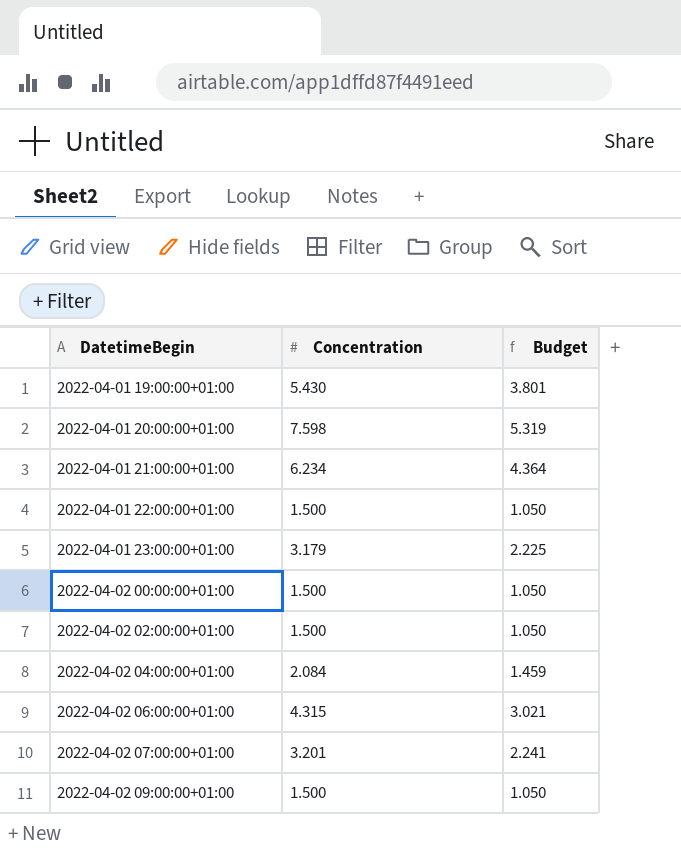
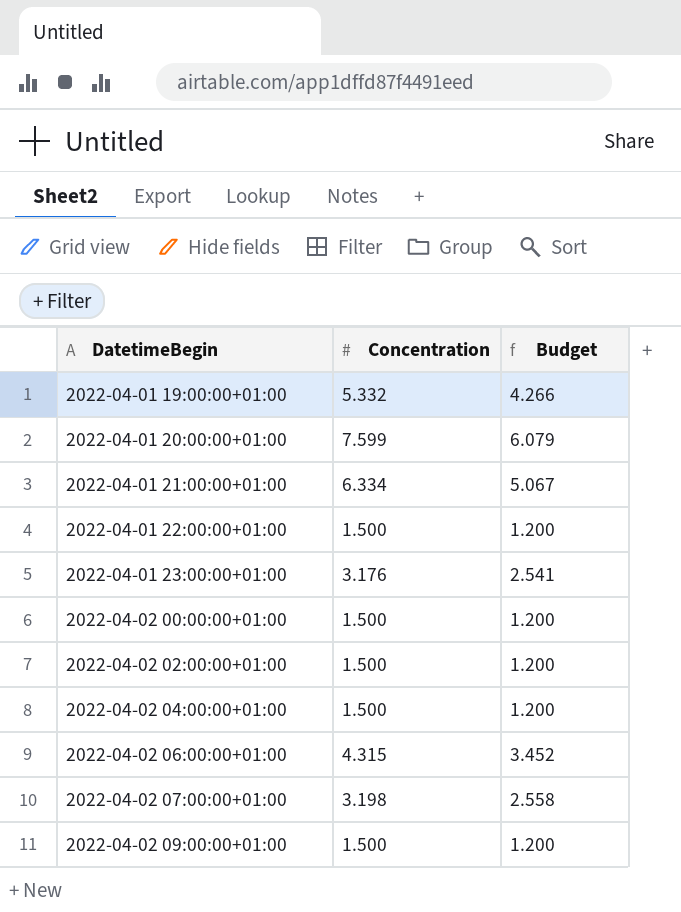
column Budget | formula: [Concentration] * 0.7 -> [Concentration] * 0.8
2022-04-01 19:00:00+01:00 | Concentration: 5.430 -> 5.332
2022-04-01 20:00:00+01:00 | Concentration: 7.598 -> 7.599
2022-04-01 21:00:00+01:00 | Concentration: 6.234 -> 6.334
2022-04-01 23:00:00+01:00 | Concentration: 3.179 -> 3.176
2022-04-02 04:00:00+01:00 | Concentration: 2.084 -> 1.500
2022-04-02 07:00:00+01:00 | Concentration: 3.201 -> 3.198

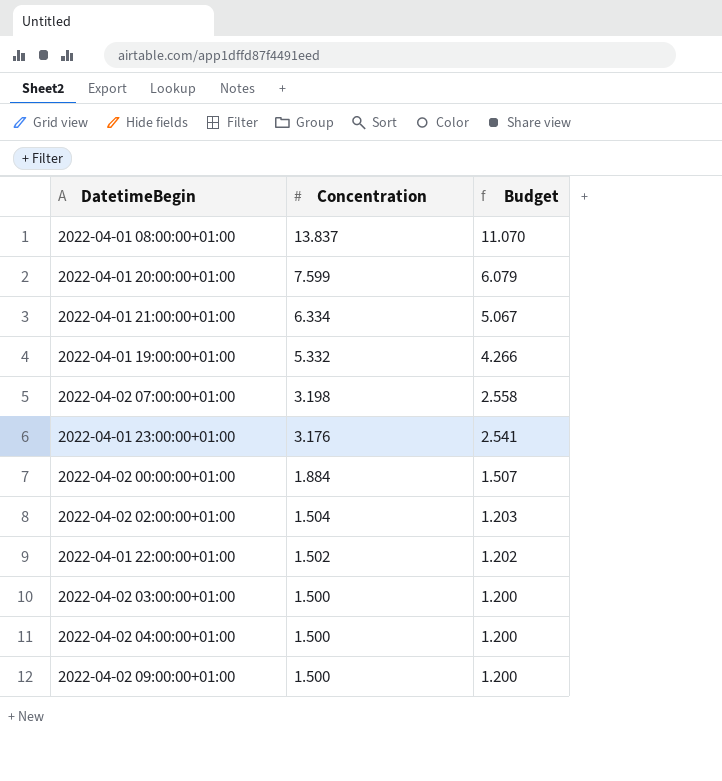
row order: DatetimeBegin ascending -> Concentration descending
row 2022-04-02 06:00:00+01:00: 4.315 | 3.452 -> none
row 2022-04-01 08:00:00+01:00: none -> 13.837 | 11.070
2022-04-02 00:00:00+01:00 | Concentration: 1.500 -> 1.884
2022-04-02 00:00:00+01:00 | Budget: 1.200 -> 1.507
2022-04-02 02:00:00+01:00 | Concentration: 1.500 -> 1.504
2022-04-02 02:00:00+01:00 | Budget: 1.200 -> 1.203
2022-04-01 22:00:00+01:00 | Concentration: 1.500 -> 1.502
2022-04-01 22:00:00+01:00 | Budget: 1.200 -> 1.202
row 2022-04-02 03:00:00+01:00: none -> 1.500 | 1.200

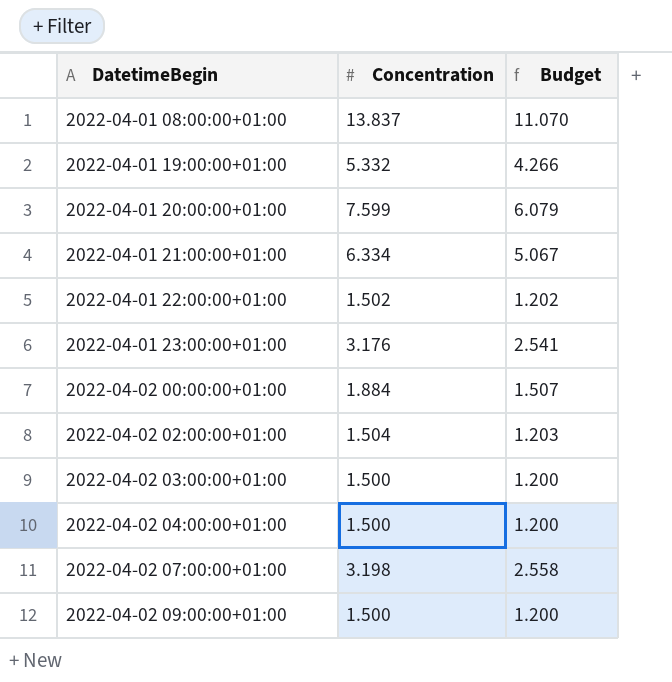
row order: Concentration descending -> DatetimeBegin ascending

